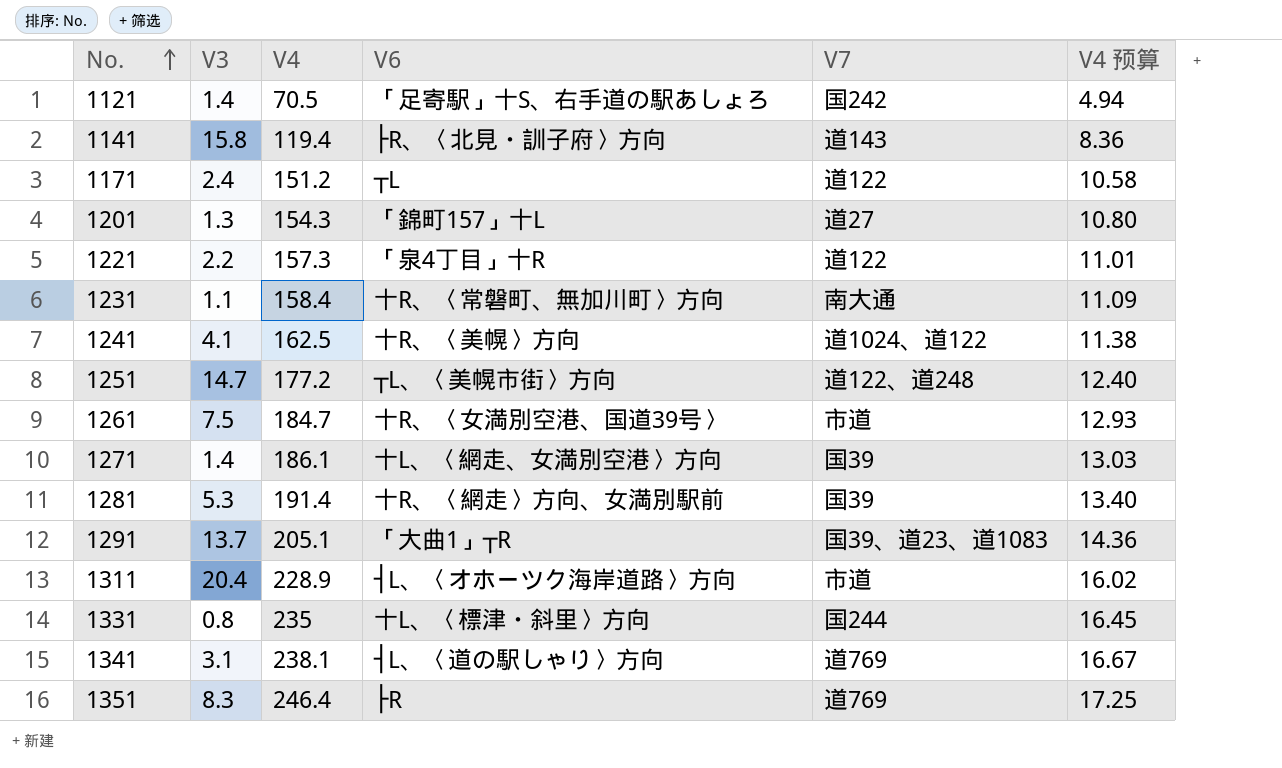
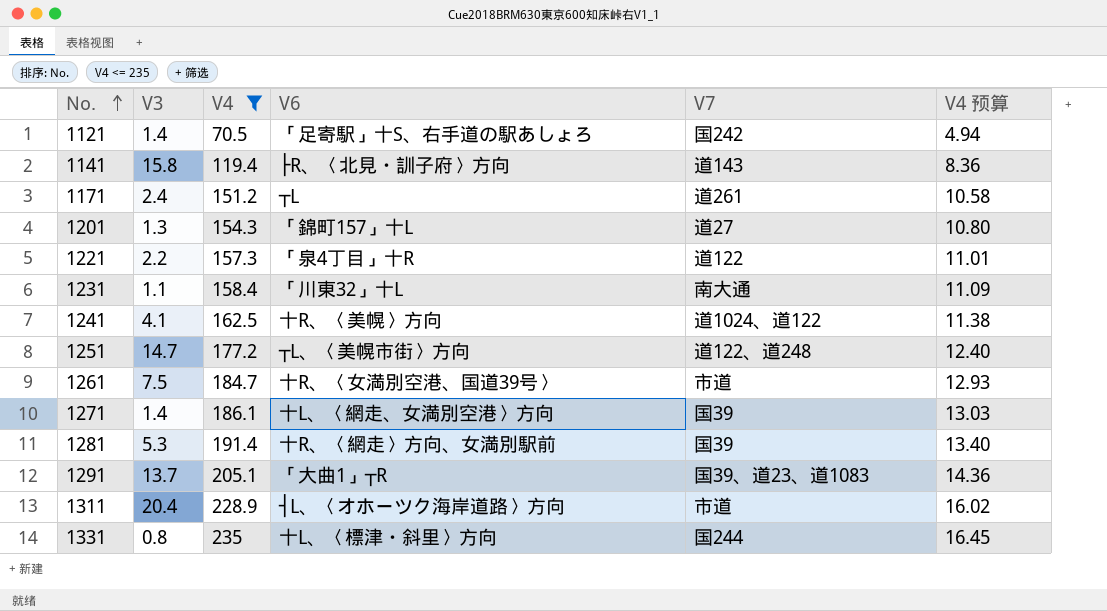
filter: none -> V4 <= 235
1171 | V7: 道122 -> 道261
1231 | V6: 十R、〈常磐町、無加川町〉方向 -> 「川東32」十L

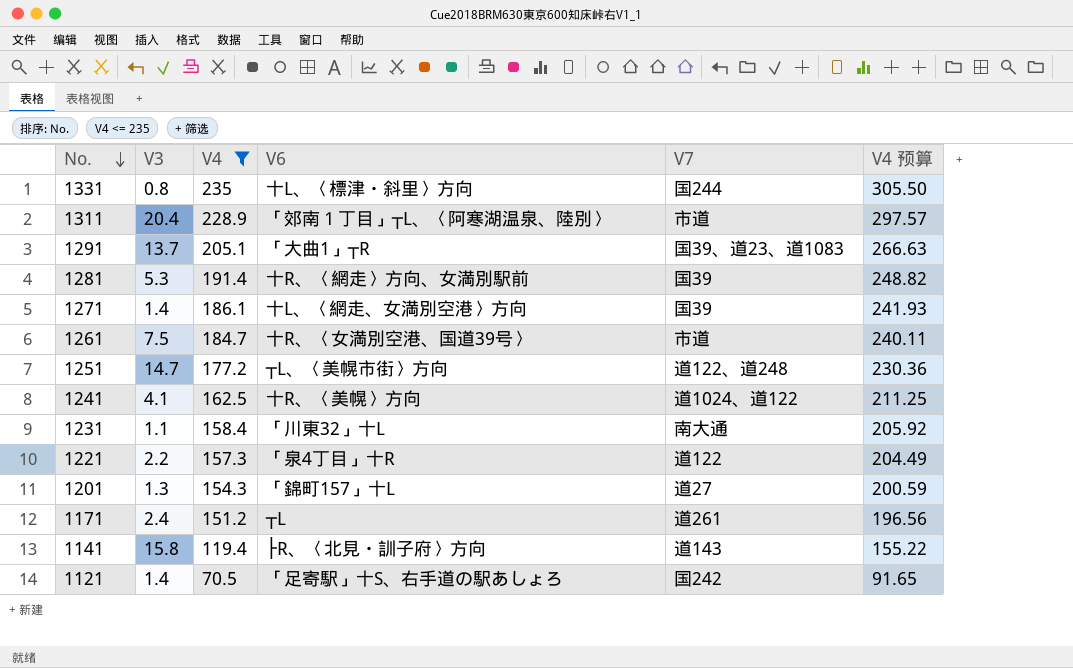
row order: No. ascending -> No. descending
column V4 预算 | formula: [V4] * 0.07 -> [V4] * 1.3
1311 | V6: ┤L、〈オホーツク海岸道路〉方向 -> 「郊南１丁目」┬L、〈阿寒湖温泉、陸別〉

